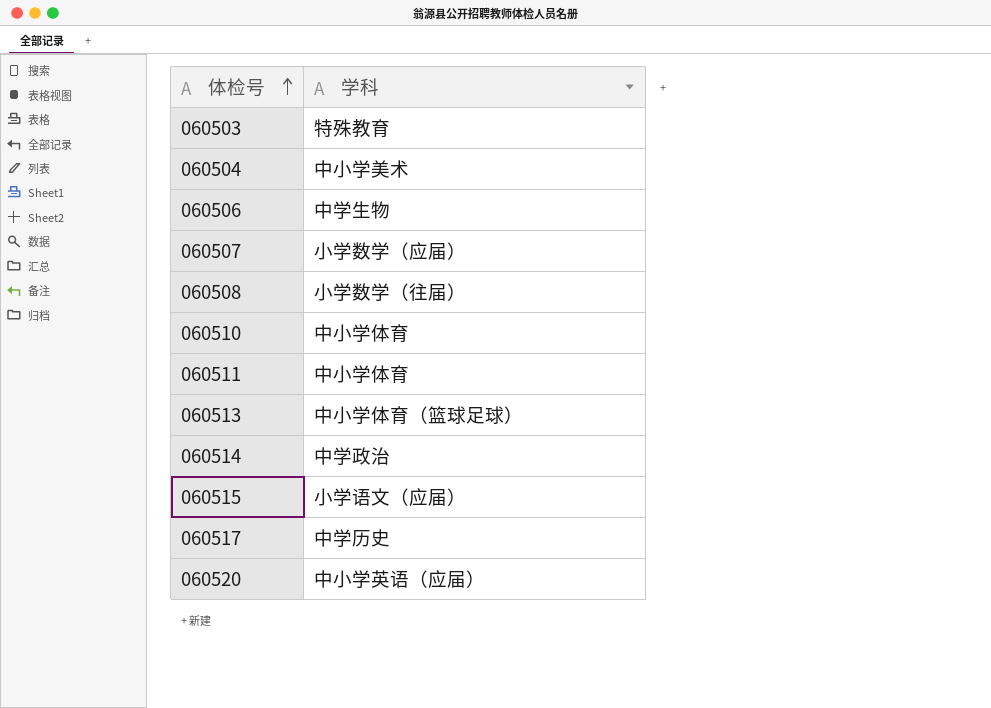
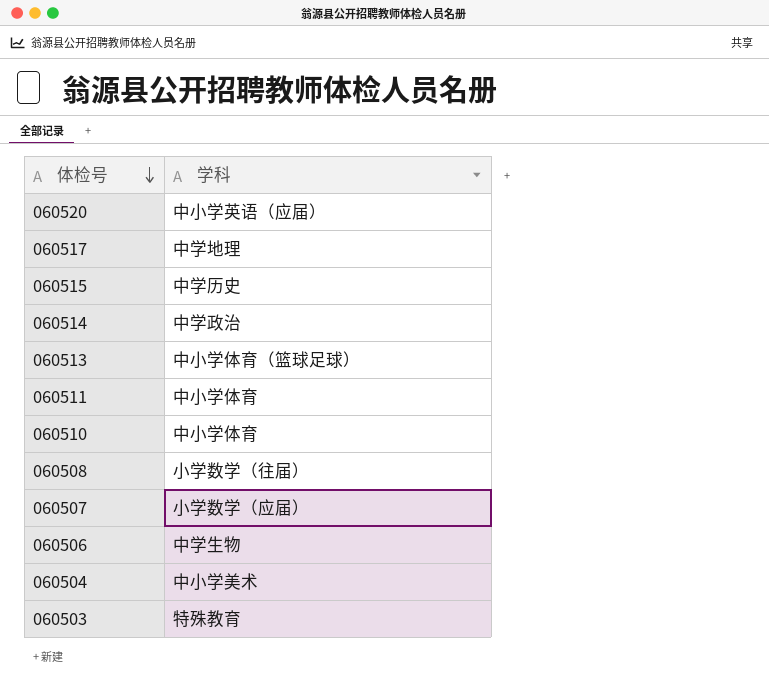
row order: 体检号 ascending -> 体检号 descending
060517 | 学科: 中学历史 -> 中学地理
060515 | 学科: 小学语文（应届） -> 中学历史

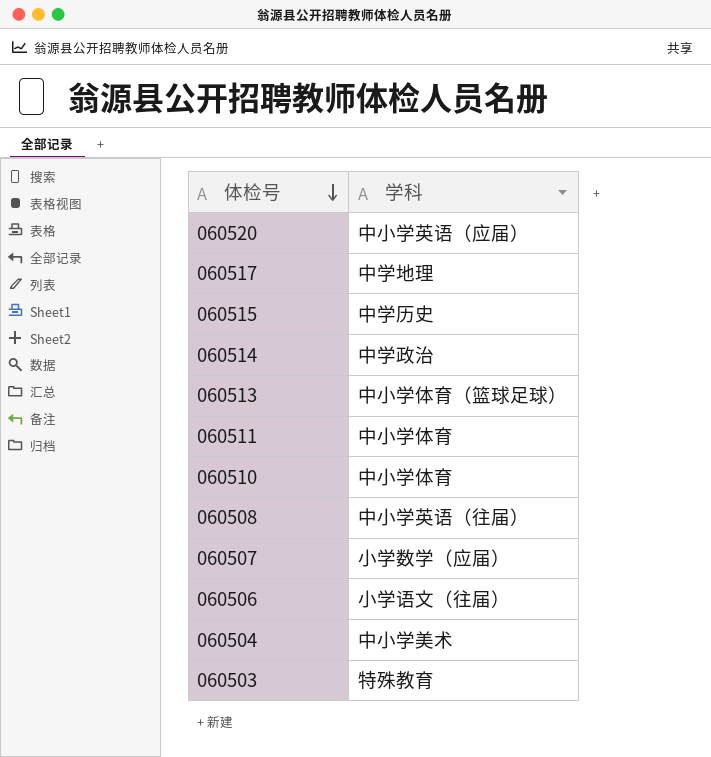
060508 | 学科: 小学数学（往届） -> 中小学英语（往届）
060506 | 学科: 中学生物 -> 小学语文（往届）

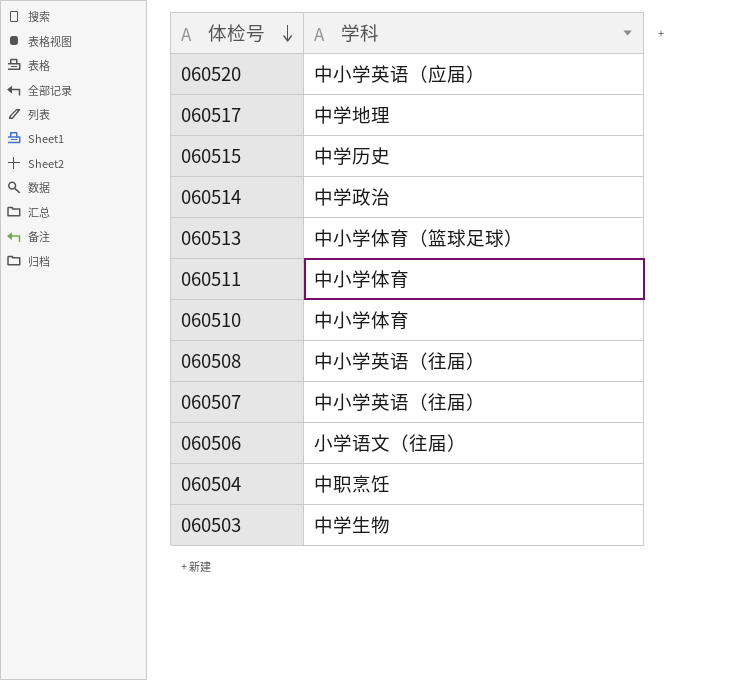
060507 | 学科: 小学数学（应届） -> 中小学英语（往届）
060504 | 学科: 中小学美术 -> 中职烹饪
060503 | 学科: 特殊教育 -> 中学生物

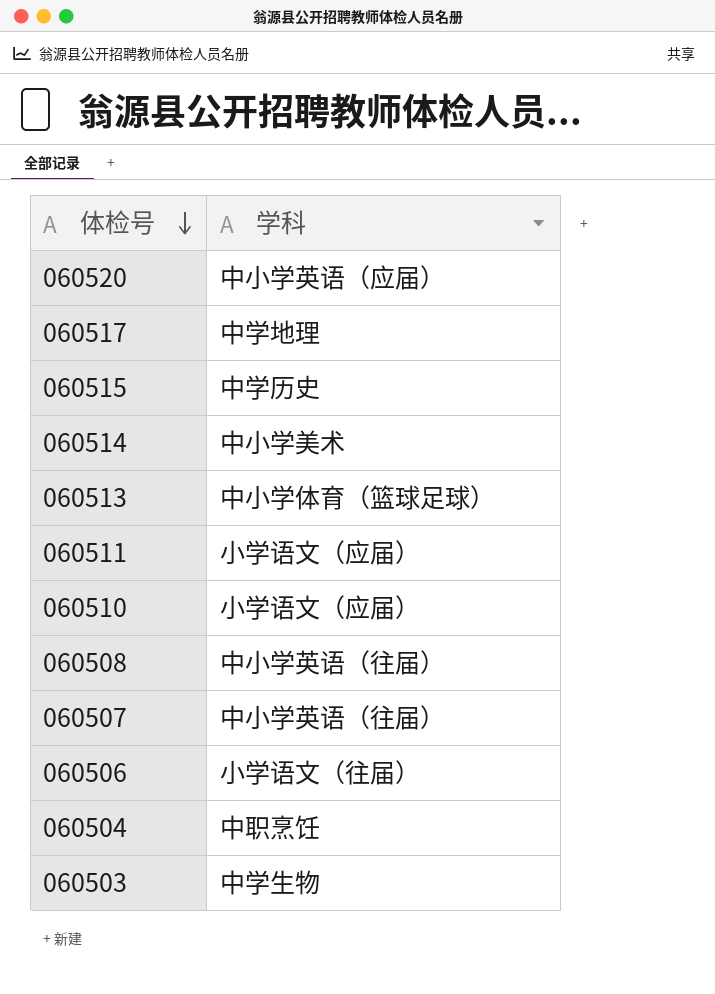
060514 | 学科: 中学政治 -> 中小学美术
060511 | 学科: 中小学体育 -> 小学语文（应届）
060510 | 学科: 中小学体育 -> 小学语文（应届）

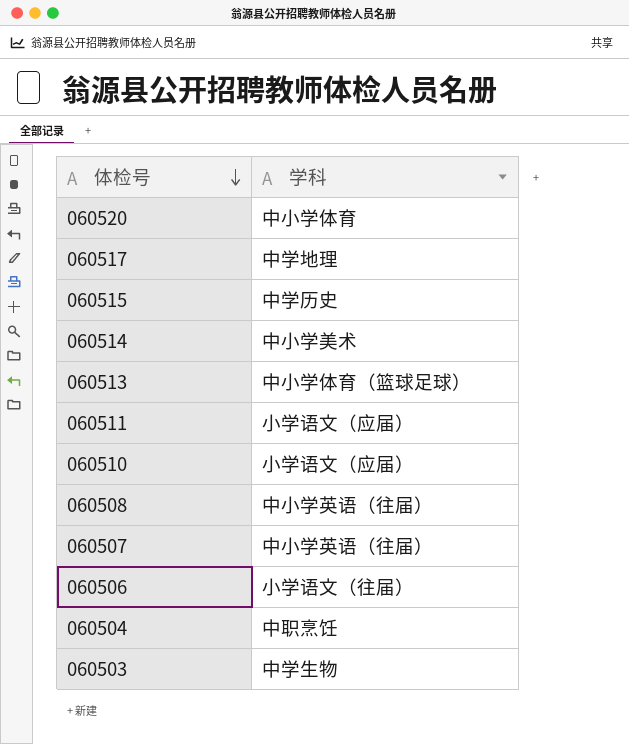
060520 | 学科: 中小学英语（应届） -> 中小学体育

